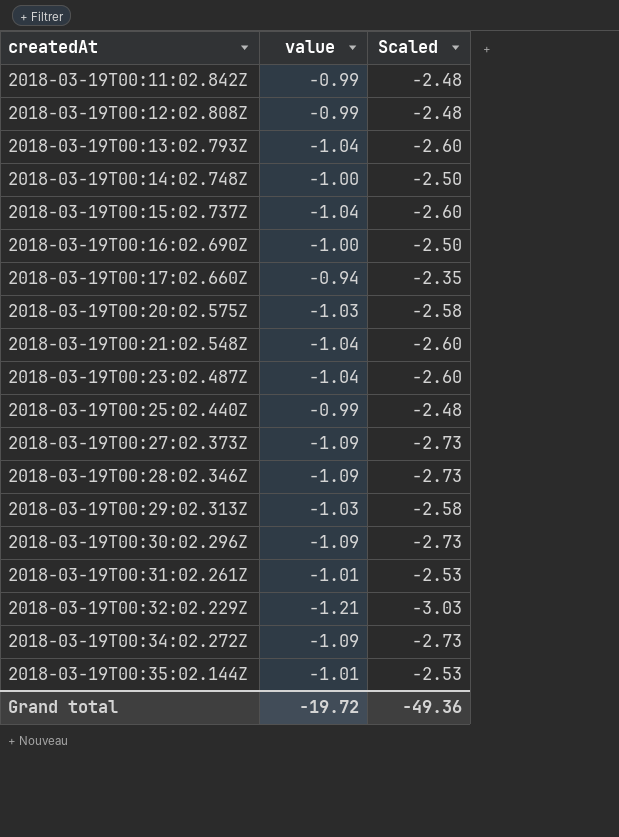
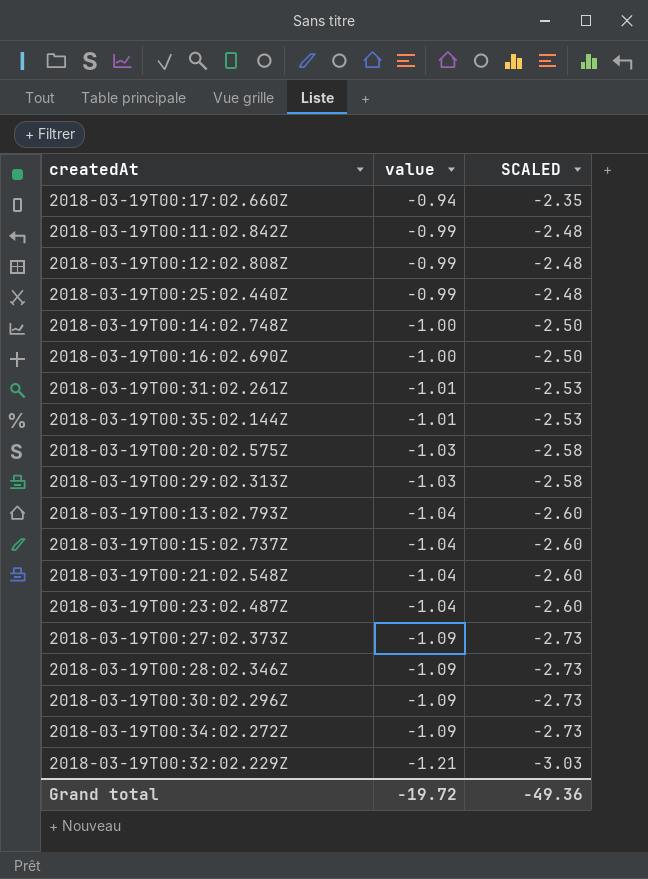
row order: createdAt ascending -> value descending
column name: Scaled -> SCALED

